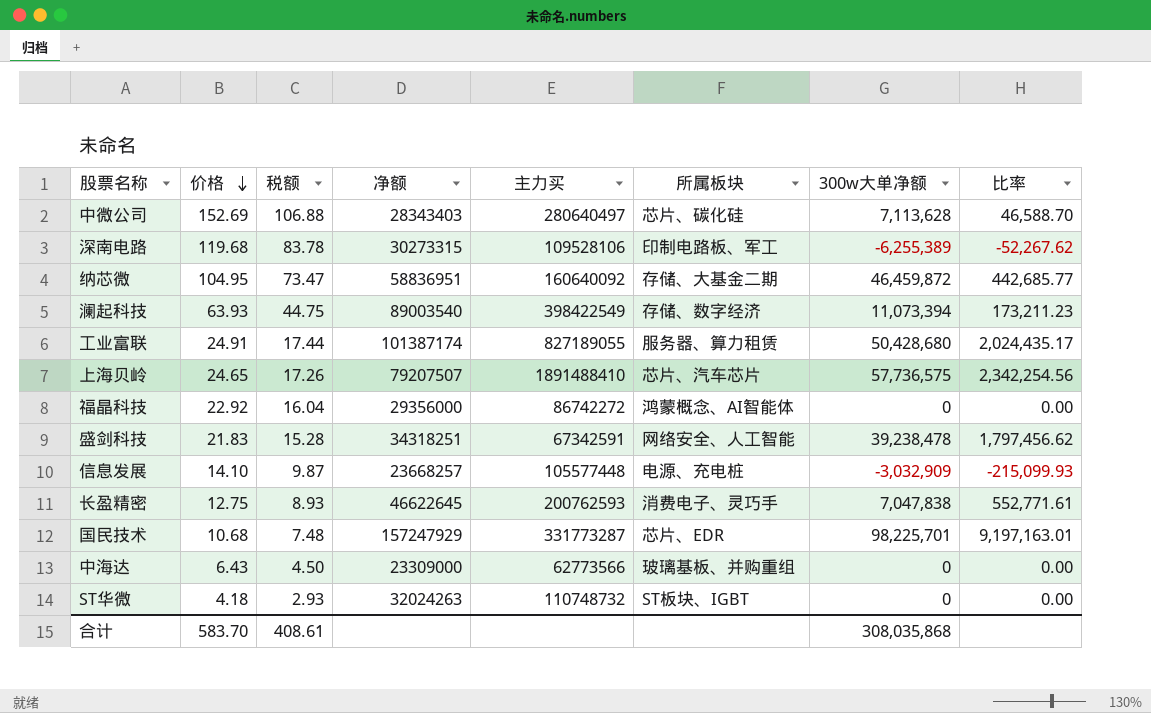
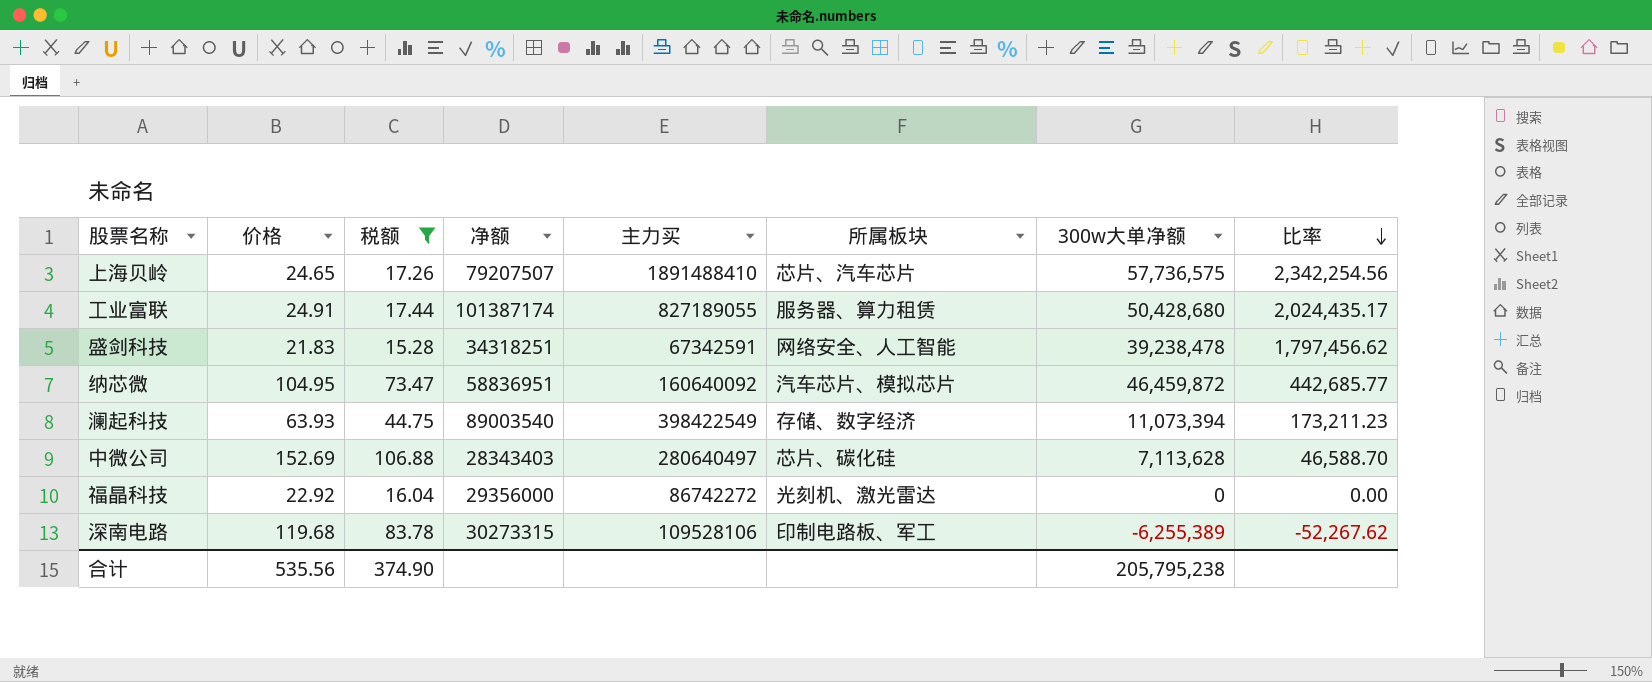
filter: none -> 税额 >= 15.28
row order: 价格 descending -> 比率 descending
纳芯微 | 所属板块: 存储、大基金二期 -> 汽车芯片、模拟芯片
福晶科技 | 所属板块: 鸿蒙概念、AI智能体 -> 光刻机、激光雷达
合计 | 价格: 583.70 -> 535.56
合计 | 税额: 408.61 -> 374.90
合计 | 300w大单净额: 308,035,868 -> 205,795,238

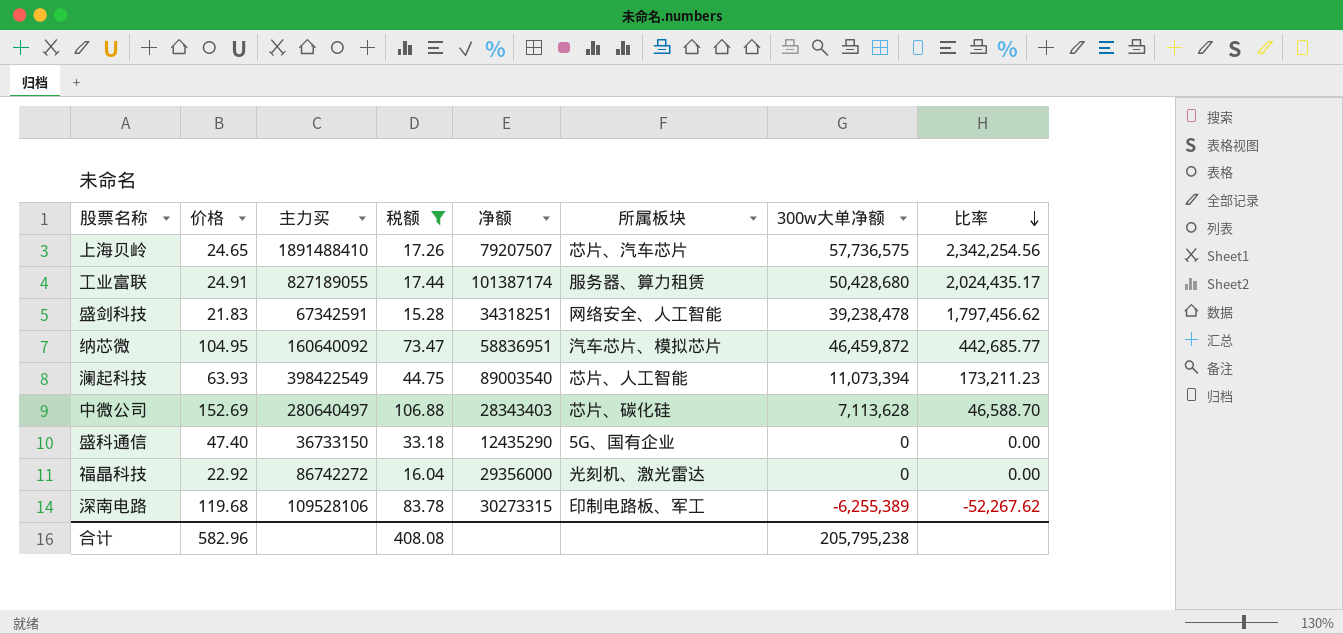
column 主力买 | position: 5 -> 3
澜起科技 | 所属板块: 存储、数字经济 -> 芯片、人工智能
row 盛科通信: none -> 47.40 | 36733150 | 33.18 | 12435290 | 5G、国有企业 | 0 | 0.00
合计 | 价格: 535.56 -> 582.96
合计 | 税额: 374.90 -> 408.08

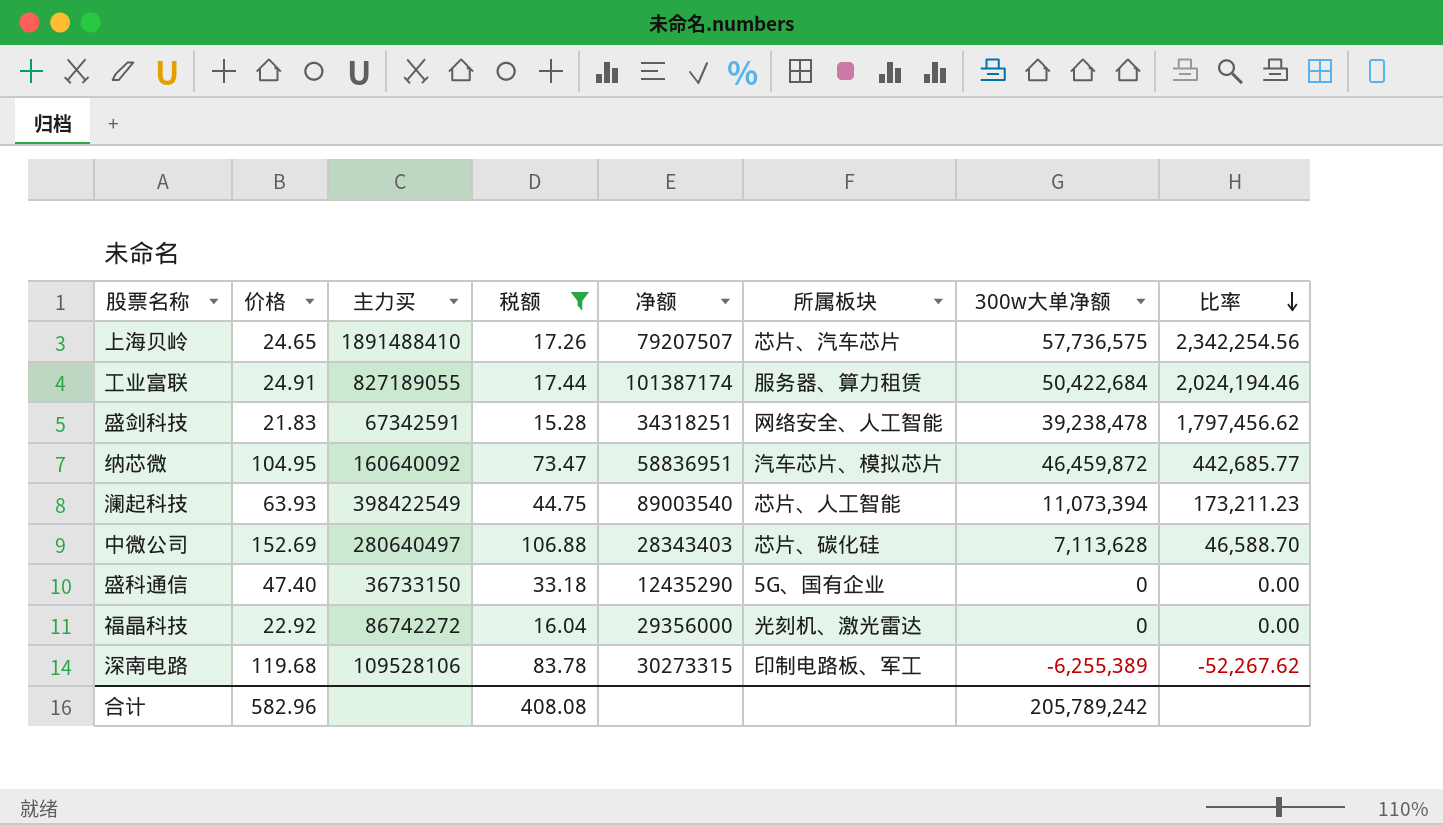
工业富联 | 300w大单净额: 50,428,680 -> 50,422,684
工业富联 | 比率: 2,024,435.17 -> 2,024,194.46
合计 | 300w大单净额: 205,795,238 -> 205,789,242

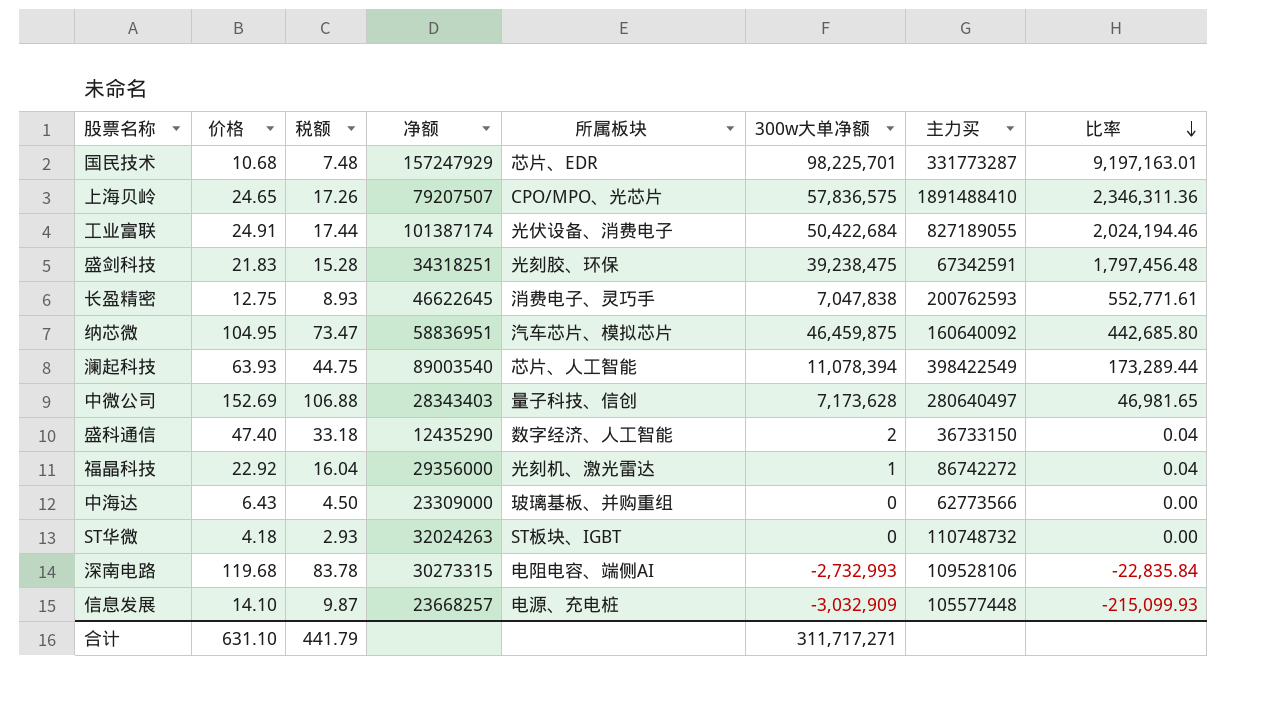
filter: 税额 >= 15.28 -> none
column 主力买 | position: 3 -> 7
上海贝岭 | 所属板块: 芯片、汽车芯片 -> CPO/MPO、光芯片
上海贝岭 | 300w大单净额: 57,736,575 -> 57,836,575
上海贝岭 | 比率: 2,342,254.56 -> 2,346,311.36
工业富联 | 所属板块: 服务器、算力租赁 -> 光伏设备、消费电子
盛剑科技 | 所属板块: 网络安全、人工智能 -> 光刻胶、环保
盛剑科技 | 300w大单净额: 39,238,478 -> 39,238,475
盛剑科技 | 比率: 1,797,456.62 -> 1,797,456.48
纳芯微 | 300w大单净额: 46,459,872 -> 46,459,875
纳芯微 | 比率: 442,685.77 -> 442,685.80
澜起科技 | 300w大单净额: 11,073,394 -> 11,078,394
澜起科技 | 比率: 173,211.23 -> 173,289.44
中微公司 | 所属板块: 芯片、碳化硅 -> 量子科技、信创
中微公司 | 300w大单净额: 7,113,628 -> 7,173,628
中微公司 | 比率: 46,588.70 -> 46,981.65
盛科通信 | 所属板块: 5G、国有企业 -> 数字经济、人工智能
盛科通信 | 300w大单净额: 0 -> 2
盛科通信 | 比率: 0.00 -> 0.04
福晶科技 | 300w大单净额: 0 -> 1
福晶科技 | 比率: 0.00 -> 0.04
深南电路 | 所属板块: 印制电路板、军工 -> 电阻电容、端侧AI
深南电路 | 300w大单净额: -6,255,389 -> -2,732,993
深南电路 | 比率: -52,267.62 -> -22,835.84
合计 | 价格: 582.96 -> 631.10
合计 | 税额: 408.08 -> 441.79
合计 | 300w大单净额: 205,789,242 -> 311,717,271

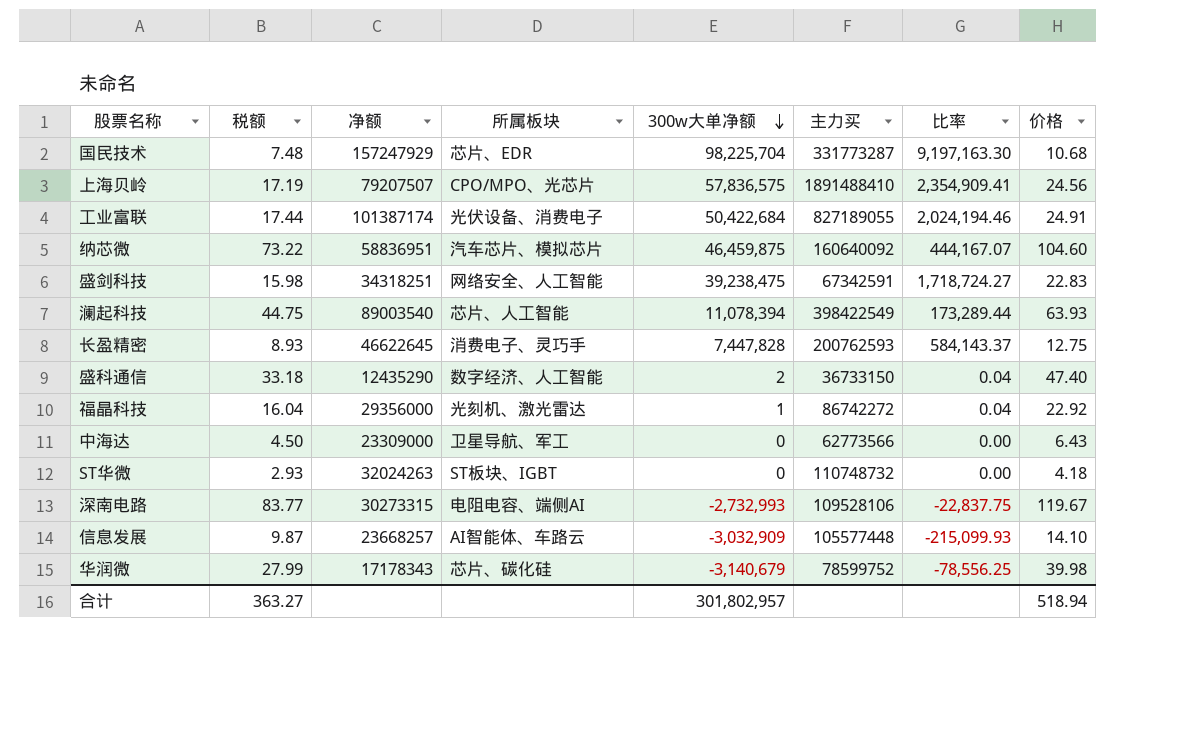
row order: 比率 descending -> 300w大单净额 descending
column 价格 | position: 2 -> 8
row 中微公司: 152.69 | 106.88 | 28343403 | 量子科技、信创 | 7,173,628 | 280640497 | 46,981.65 -> none
国民技术 | 300w大单净额: 98,225,701 -> 98,225,704
国民技术 | 比率: 9,197,163.01 -> 9,197,163.30
上海贝岭 | 税额: 17.26 -> 17.19
上海贝岭 | 比率: 2,346,311.36 -> 2,354,909.41
上海贝岭 | 价格: 24.65 -> 24.56
纳芯微 | 税额: 73.47 -> 73.22
纳芯微 | 比率: 442,685.80 -> 444,167.07
纳芯微 | 价格: 104.95 -> 104.60
盛剑科技 | 税额: 15.28 -> 15.98
盛剑科技 | 所属板块: 光刻胶、环保 -> 网络安全、人工智能
盛剑科技 | 比率: 1,797,456.48 -> 1,718,724.27
盛剑科技 | 价格: 21.83 -> 22.83
长盈精密 | 300w大单净额: 7,047,838 -> 7,447,828
长盈精密 | 比率: 552,771.61 -> 584,143.37
中海达 | 所属板块: 玻璃基板、并购重组 -> 卫星导航、军工
深南电路 | 税额: 83.78 -> 83.77
深南电路 | 比率: -22,835.84 -> -22,837.75
深南电路 | 价格: 119.68 -> 119.67
信息发展 | 所属板块: 电源、充电桩 -> AI智能体、车路云
row 华润微: none -> 27.99 | 17178343 | 芯片、碳化硅 | -3,140,679 | 78599752 | -78,556.25 | 39.98
合计 | 税额: 441.79 -> 363.27
合计 | 300w大单净额: 311,717,271 -> 301,802,957
合计 | 价格: 631.10 -> 518.94

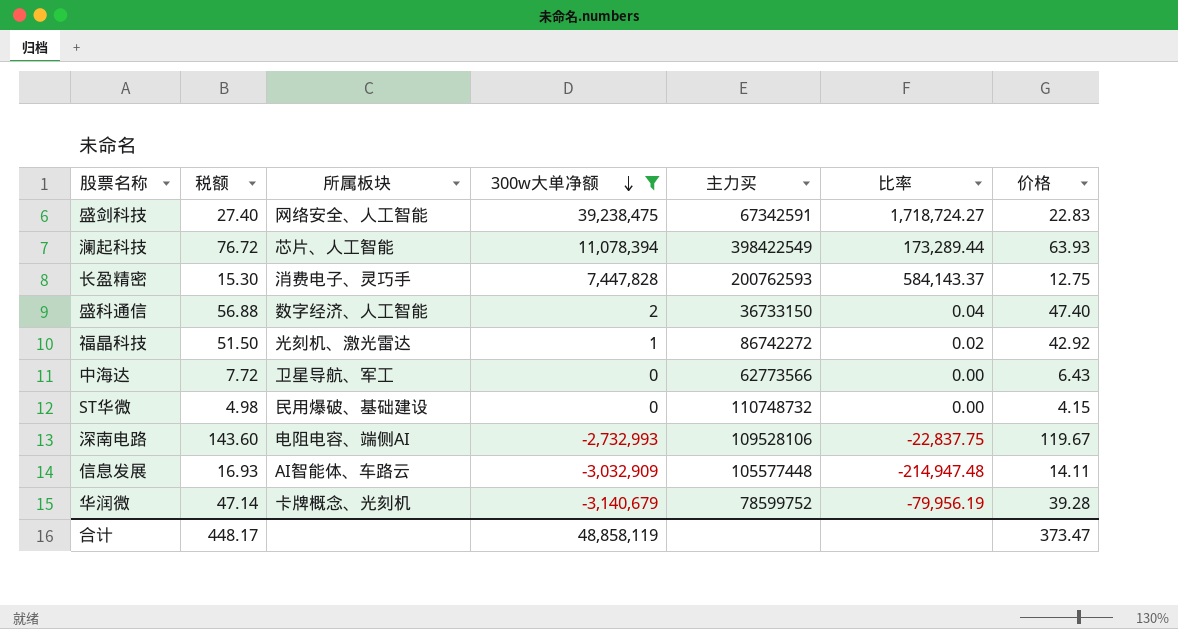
filter: none -> 300w大单净额 <= 39,238,475
column 净额 | position: 3 -> none
column 税额 | formula: [价格] * 0.7 -> [价格] * 1.2
福晶科技 | 比率: 0.04 -> 0.02
福晶科技 | 价格: 22.92 -> 42.92
ST华微 | 所属板块: ST板块、IGBT -> 民用爆破、基础建设
ST华微 | 价格: 4.18 -> 4.15
信息发展 | 比率: -215,099.93 -> -214,947.48
信息发展 | 价格: 14.10 -> 14.11
华润微 | 所属板块: 芯片、碳化硅 -> 卡牌概念、光刻机
华润微 | 比率: -78,556.25 -> -79,956.19
华润微 | 价格: 39.98 -> 39.28
合计 | 税额: 363.27 -> 448.17
合计 | 300w大单净额: 301,802,957 -> 48,858,119
合计 | 价格: 518.94 -> 373.47

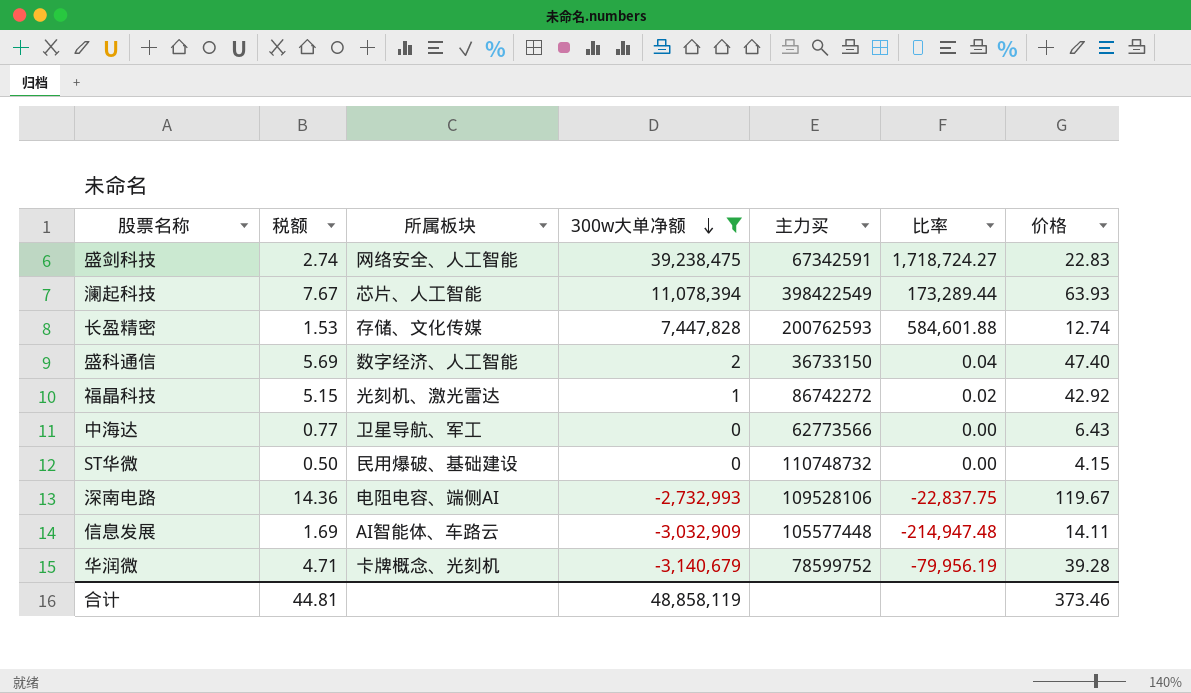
column 税额 | formula: [价格] * 1.2 -> [价格] * 0.12
长盈精密 | 所属板块: 消费电子、灵巧手 -> 存储、文化传媒
长盈精密 | 比率: 584,143.37 -> 584,601.88
长盈精密 | 价格: 12.75 -> 12.74
合计 | 税额: 448.17 -> 44.81
合计 | 价格: 373.47 -> 373.46

